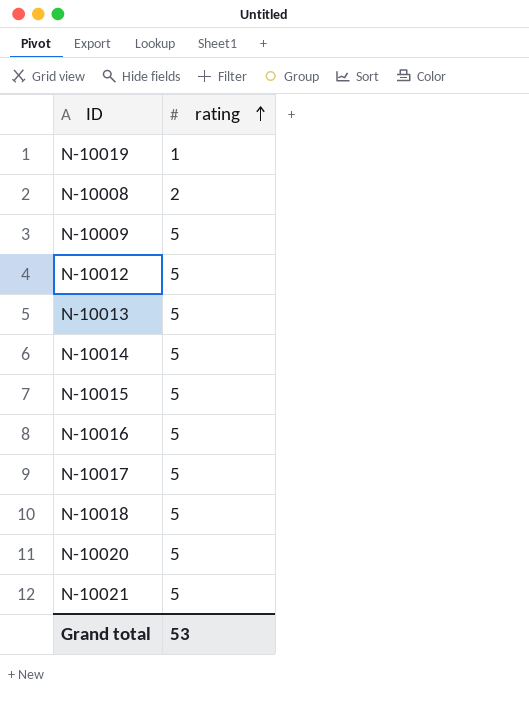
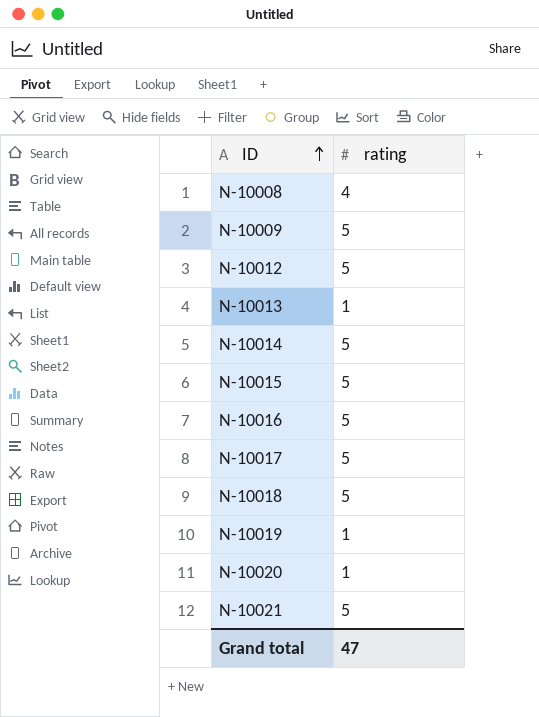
row order: rating ascending -> ID ascending
N-10008 | rating: 2 -> 4
N-10013 | rating: 5 -> 1
N-10020 | rating: 5 -> 1
Grand total | rating: 53 -> 47

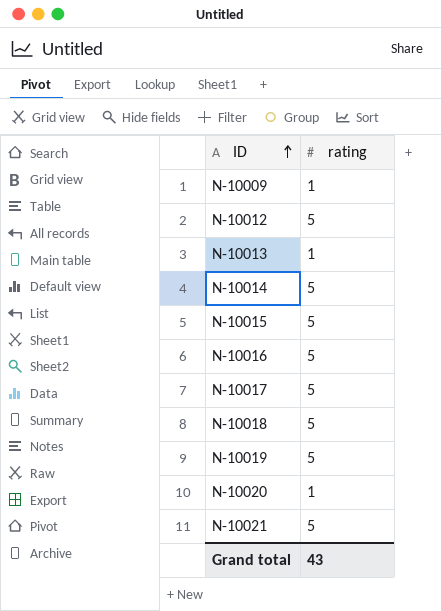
row N-10008: 4 -> none
N-10009 | rating: 5 -> 1
N-10019 | rating: 1 -> 5
Grand total | rating: 47 -> 43

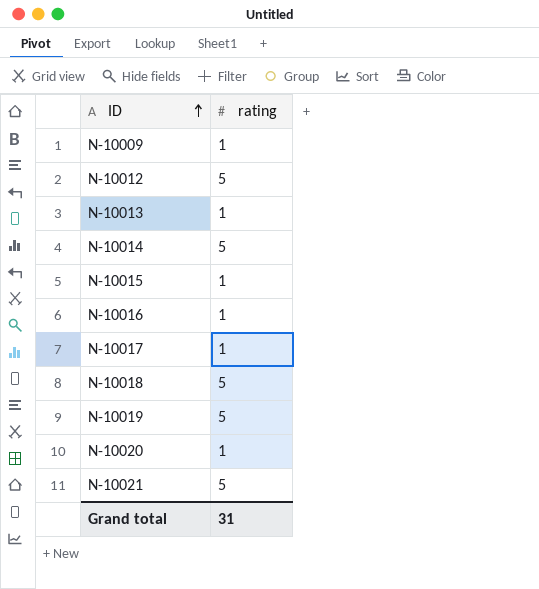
N-10015 | rating: 5 -> 1
N-10016 | rating: 5 -> 1
N-10017 | rating: 5 -> 1
Grand total | rating: 43 -> 31

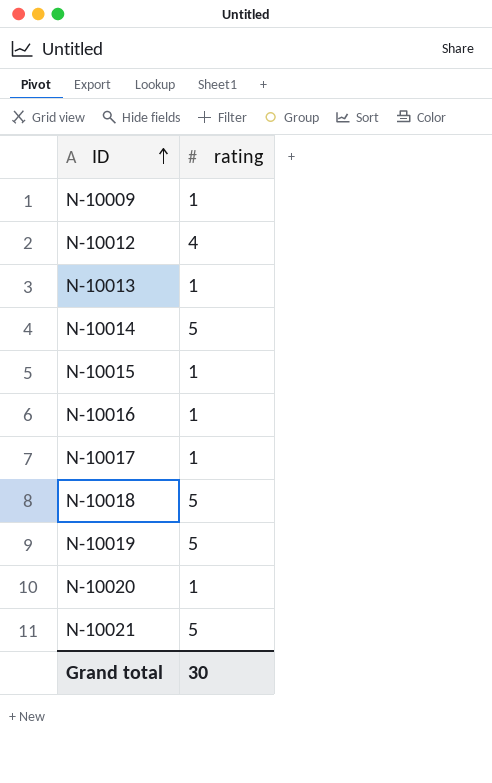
N-10012 | rating: 5 -> 4
Grand total | rating: 31 -> 30

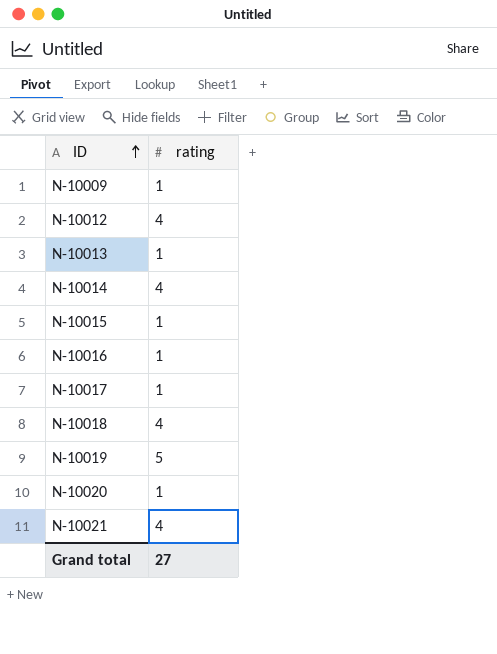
N-10014 | rating: 5 -> 4
N-10018 | rating: 5 -> 4
N-10021 | rating: 5 -> 4
Grand total | rating: 30 -> 27

